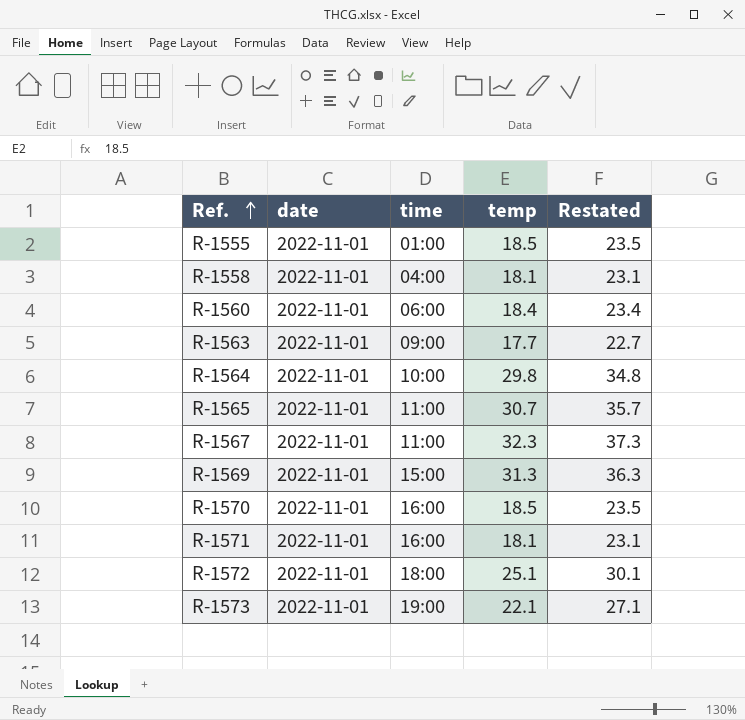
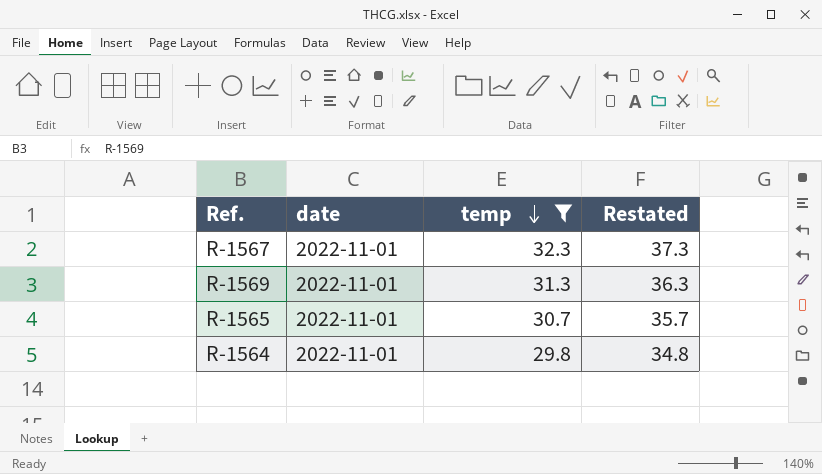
filter: none -> temp >= 29.8
row order: Ref. ascending -> temp descending
column time | position: 3 -> none

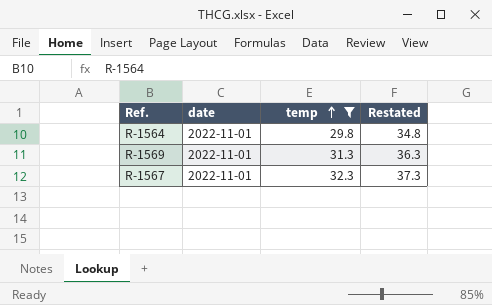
row order: temp descending -> temp ascending
row R-1565: 2022-11-01 | 30.7 | 35.7 -> none

